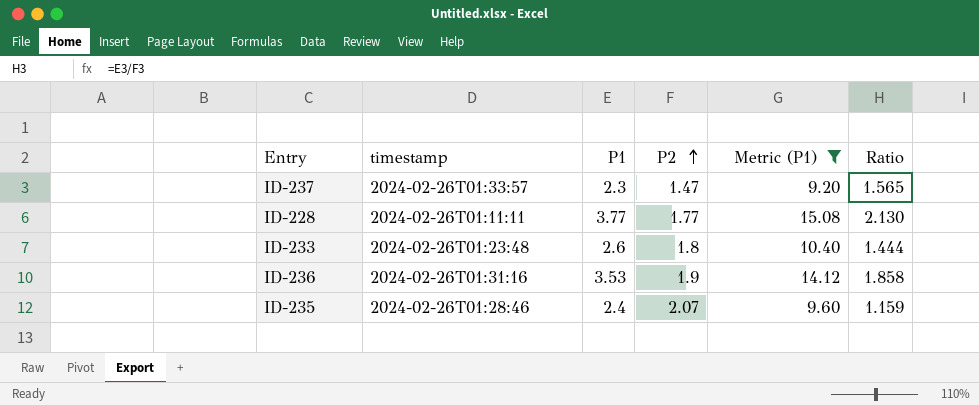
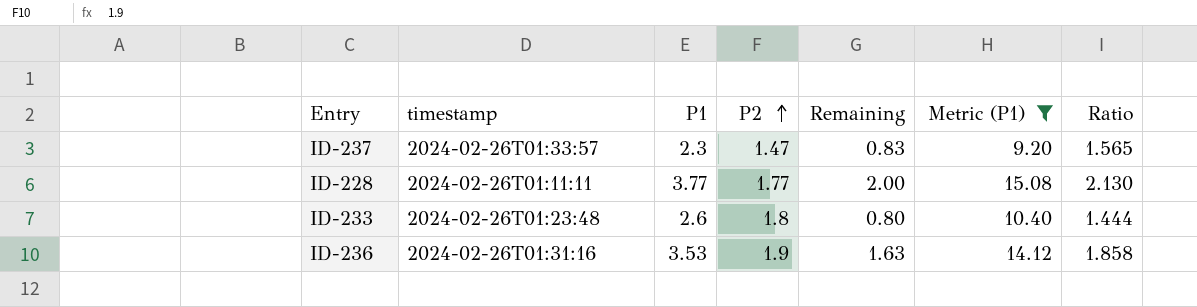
column Remaining | formula: none -> [P1] - [P2]
row ID-235: 2024-02-26T01:28:46 | 2.4 | 2.07 | 9.60 | 1.159 -> none

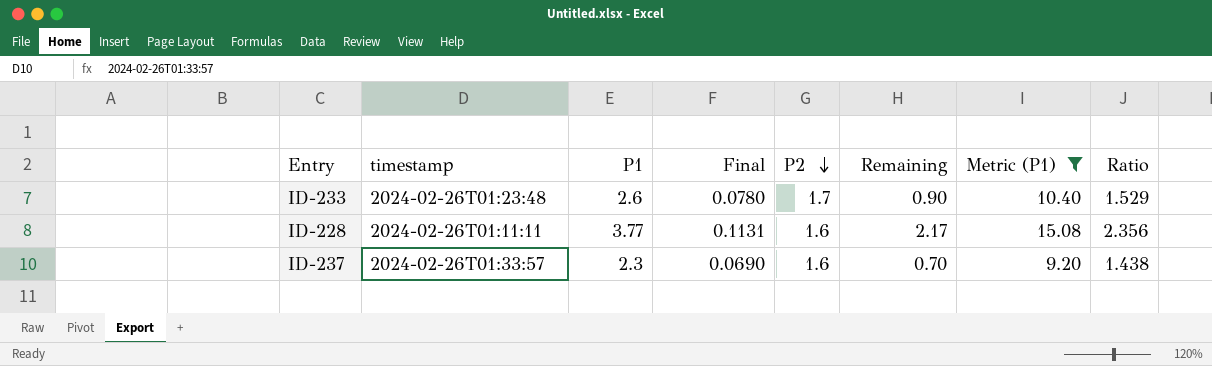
row order: P2 ascending -> P2 descending
column Final | formula: none -> [P1] * 0.03
row ID-236: 2024-02-26T01:31:16 | 3.53 | 1.9 | 1.63 | 14.12 | 1.858 -> none
ID-233 | P2: 1.8 -> 1.7
ID-233 | Remaining: 0.80 -> 0.90
ID-233 | Ratio: 1.444 -> 1.529
ID-228 | P2: 1.77 -> 1.6
ID-228 | Remaining: 2.00 -> 2.17
ID-228 | Ratio: 2.130 -> 2.356
ID-237 | P2: 1.47 -> 1.6
ID-237 | Remaining: 0.83 -> 0.70
ID-237 | Ratio: 1.565 -> 1.438

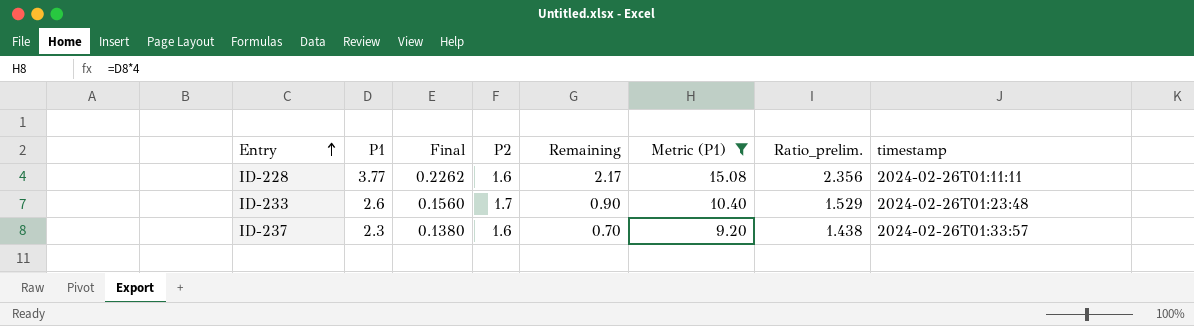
row order: P2 descending -> Entry ascending
column Final | formula: [P1] * 0.03 -> [P1] * 0.06
column name: Ratio -> Ratio_prelim.
column timestamp | position: 2 -> 8

